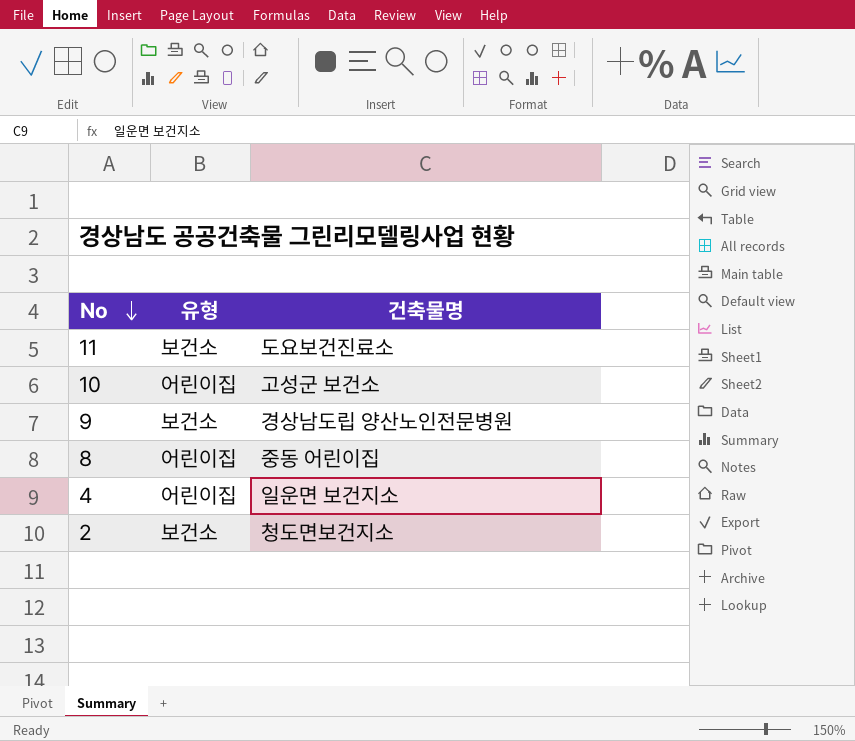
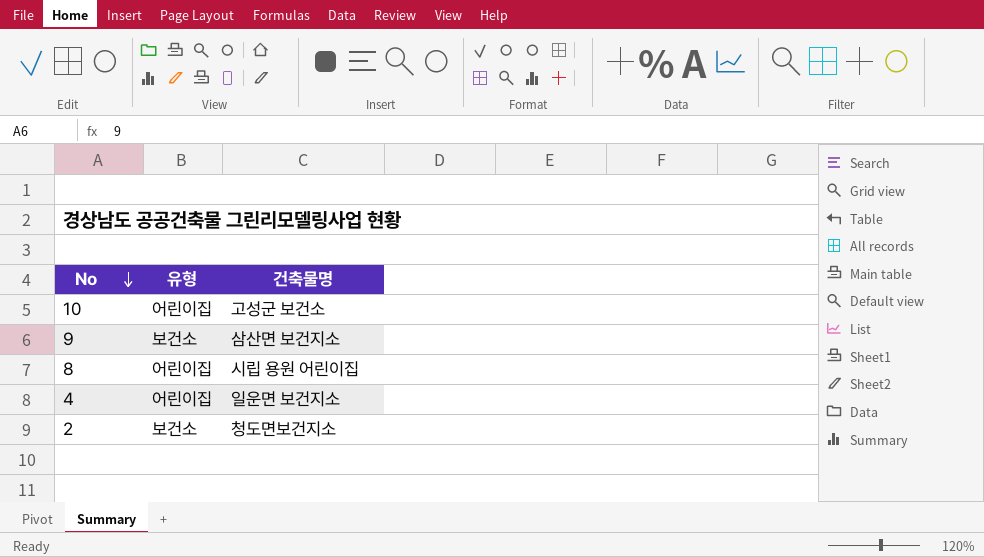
row 11: 보건소 | 도요보건진료소 -> none
9 | 건축물명: 경상남도립 양산노인전문병원 -> 삼산면 보건지소
8 | 건축물명: 중동 어린이집 -> 시립 용원 어린이집

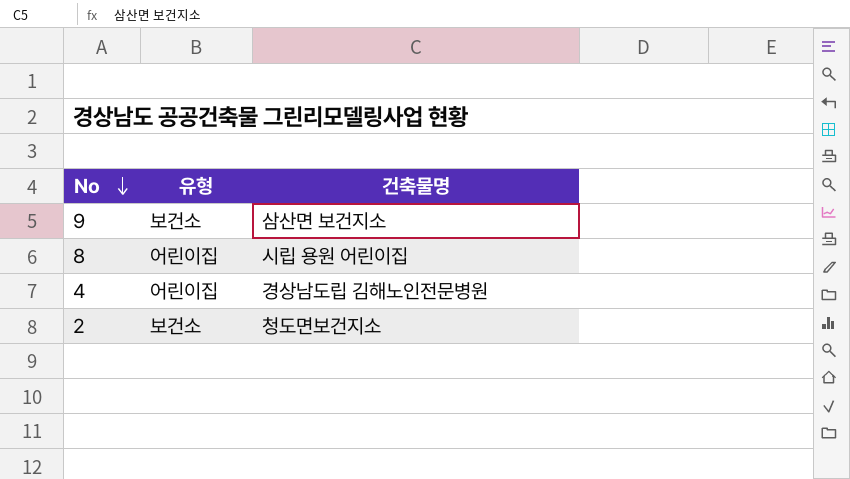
row 10: 어린이집 | 고성군 보건소 -> none
4 | 건축물명: 일운면 보건지소 -> 경상남도립 김해노인전문병원

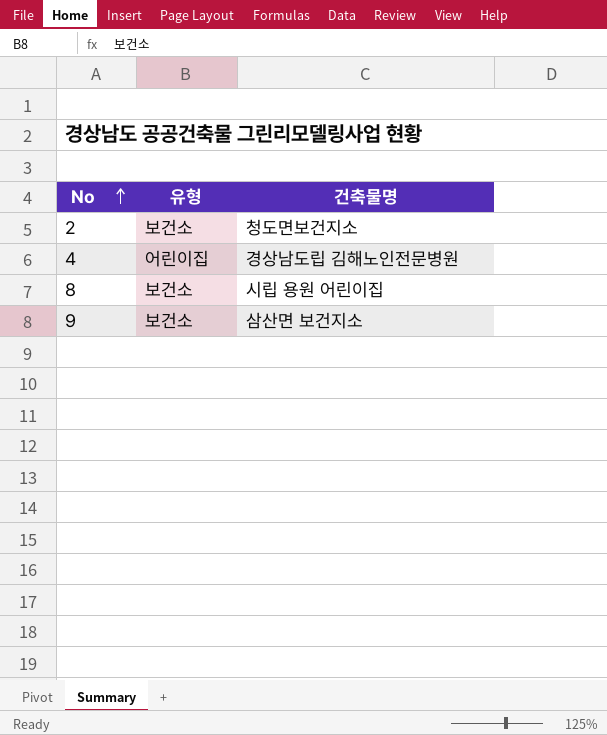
row order: No descending -> No ascending
8 | 유형: 어린이집 -> 보건소

